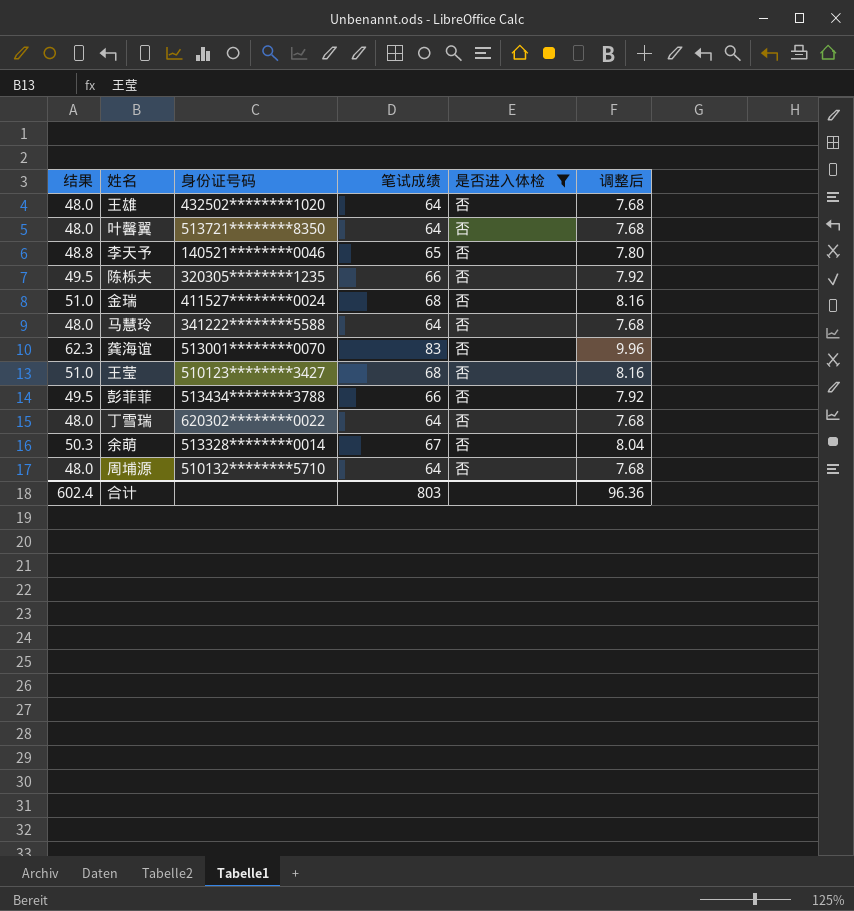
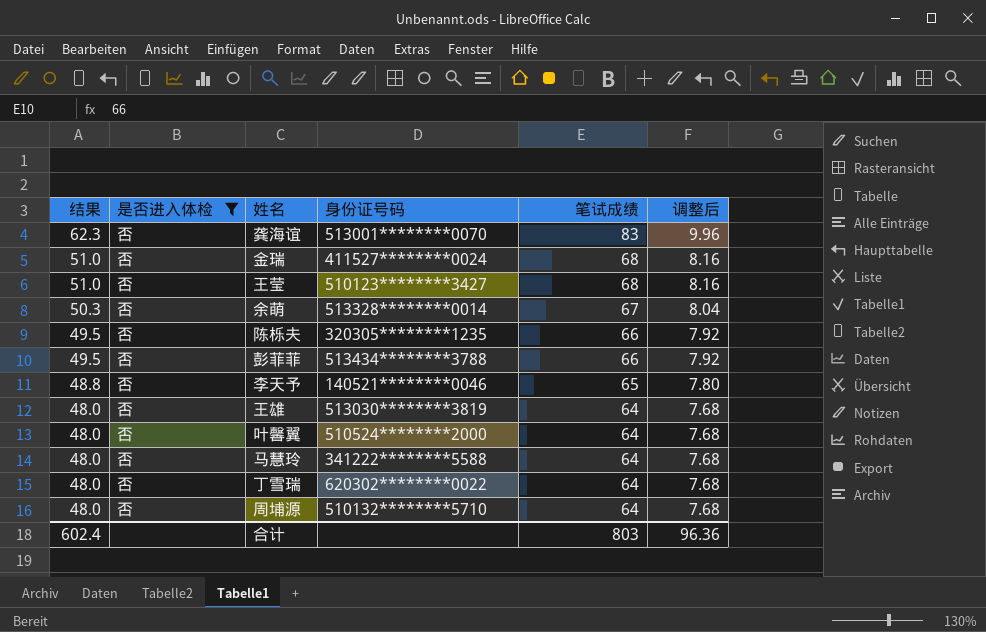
row order: none -> 结果 descending
column 是否进入体检 | position: 5 -> 2
王雄 | 身份证号码: 432502********1020 -> 513030********3819
叶馨翼 | 身份证号码: 513721********8350 -> 510524********2000

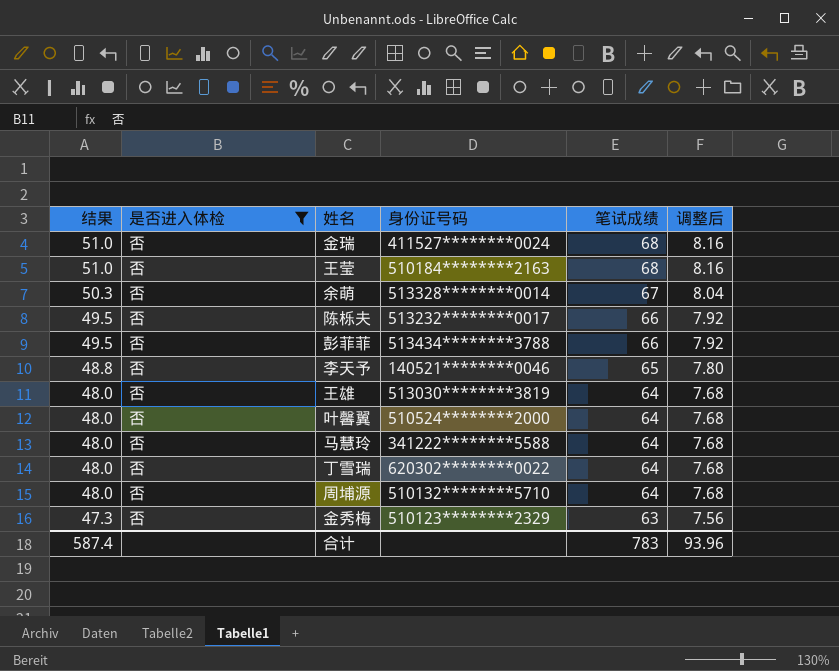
row 龚海谊: 62.3 | 否 | 513001********0070 | 83 | 9.96 -> none
王莹 | 身份证号码: 510123********3427 -> 510184********2163
陈栎夫 | 身份证号码: 320305********1235 -> 513232********0017
row 金秀梅: none -> 47.3 | 否 | 510123********2329 | 63 | 7.56
合计 | 结果: 602.4 -> 587.4
合计 | 笔试成绩: 803 -> 783
合计 | 调整后: 96.36 -> 93.96

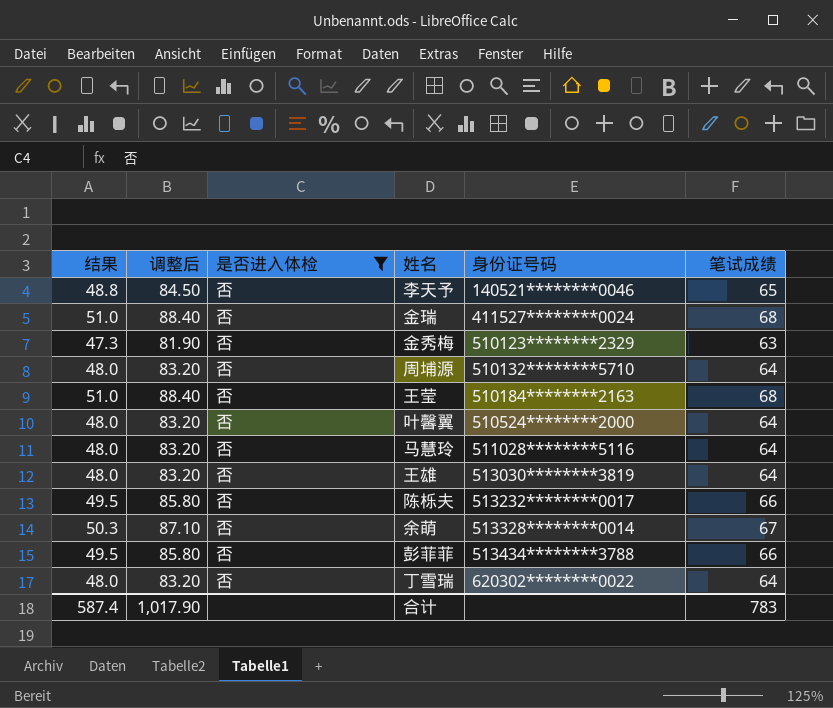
row order: 结果 descending -> 身份证号码 ascending
column 调整后 | formula: [笔试成绩] * 0.12 -> [笔试成绩] * 1.3
column 调整后 | position: 6 -> 2
马慧玲 | 身份证号码: 341222********5588 -> 511028********5116
合计 | 调整后: 93.96 -> 1,017.90

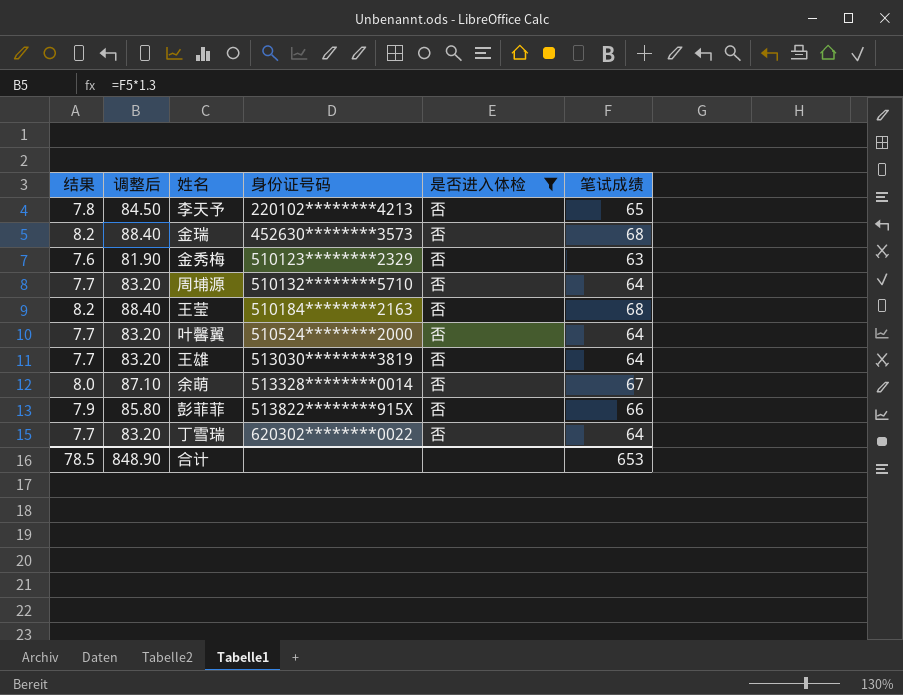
column 结果 | formula: [笔试成绩] * 0.75 -> [笔试成绩] * 0.12
column 是否进入体检 | position: 3 -> 5
row 马慧玲: 48.0 | 83.20 | 否 | 511028********5116 | 64 -> none
row 陈栎夫: 49.5 | 85.80 | 否 | 513232********0017 | 66 -> none
李天予 | 身份证号码: 140521********0046 -> 220102********4213
金瑞 | 身份证号码: 411527********0024 -> 452630********3573
彭菲菲 | 身份证号码: 513434********3788 -> 513822********915X
合计 | 结果: 587.4 -> 78.5
合计 | 调整后: 1,017.90 -> 848.90
合计 | 笔试成绩: 783 -> 653

